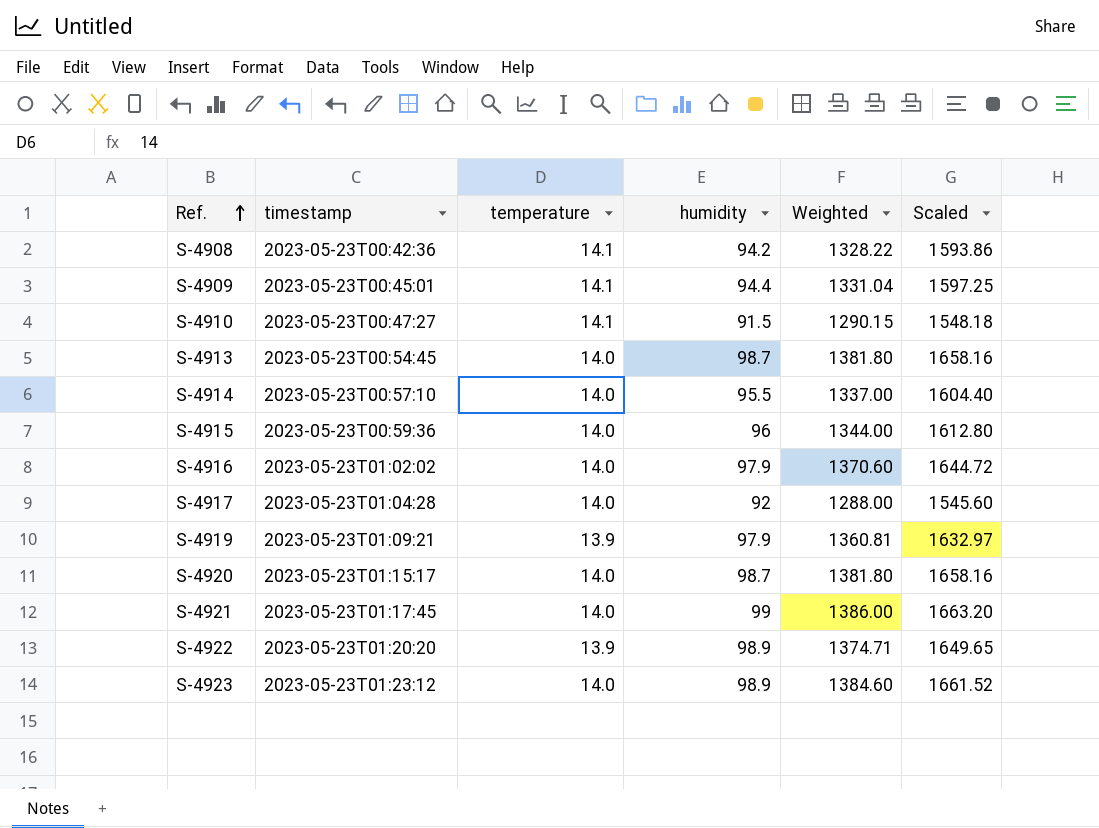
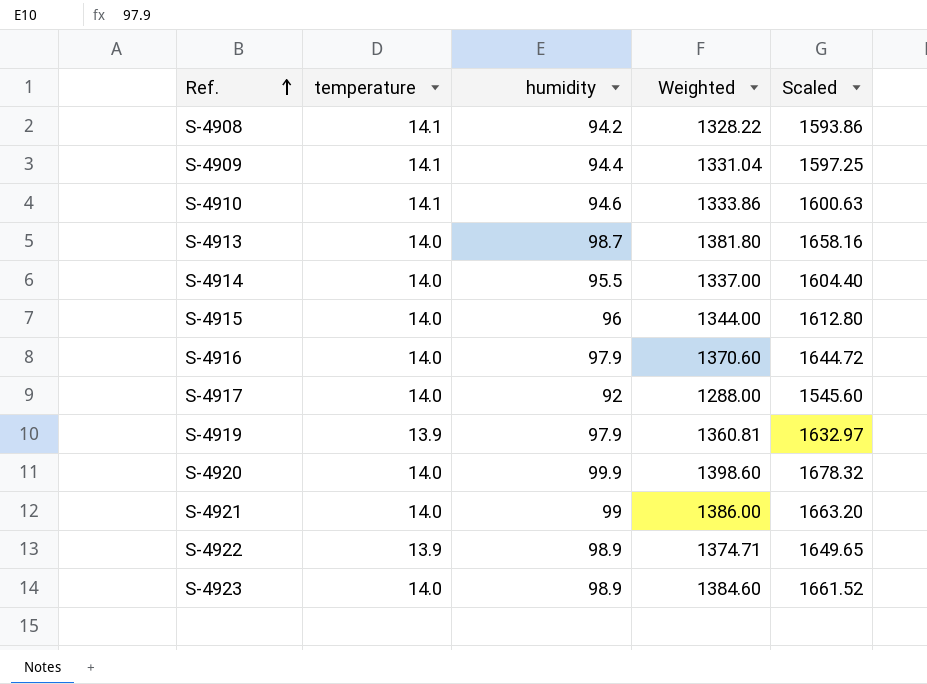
column timestamp | position: 2 -> none
S-4910 | humidity: 91.5 -> 94.6
S-4910 | Weighted: 1290.15 -> 1333.86
S-4910 | Scaled: 1548.18 -> 1600.63
S-4920 | humidity: 98.7 -> 99.9
S-4920 | Weighted: 1381.80 -> 1398.60
S-4920 | Scaled: 1658.16 -> 1678.32

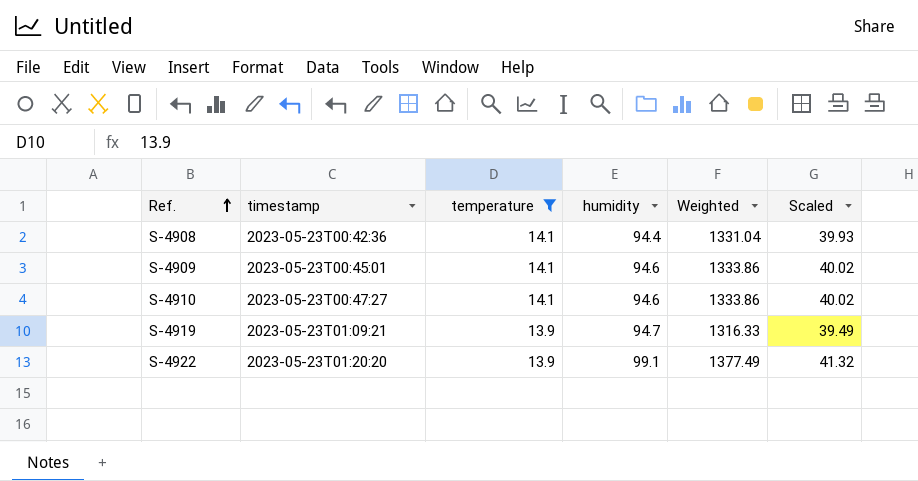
filter: none -> temperature != 14.0
column timestamp | position: none -> 2
column Scaled | formula: [Weighted] * 1.2 -> [Weighted] * 0.03
S-4908 | humidity: 94.2 -> 94.4
S-4908 | Weighted: 1328.22 -> 1331.04
S-4909 | humidity: 94.4 -> 94.6
S-4909 | Weighted: 1331.04 -> 1333.86
S-4919 | humidity: 97.9 -> 94.7
S-4919 | Weighted: 1360.81 -> 1316.33
S-4922 | humidity: 98.9 -> 99.1
S-4922 | Weighted: 1374.71 -> 1377.49

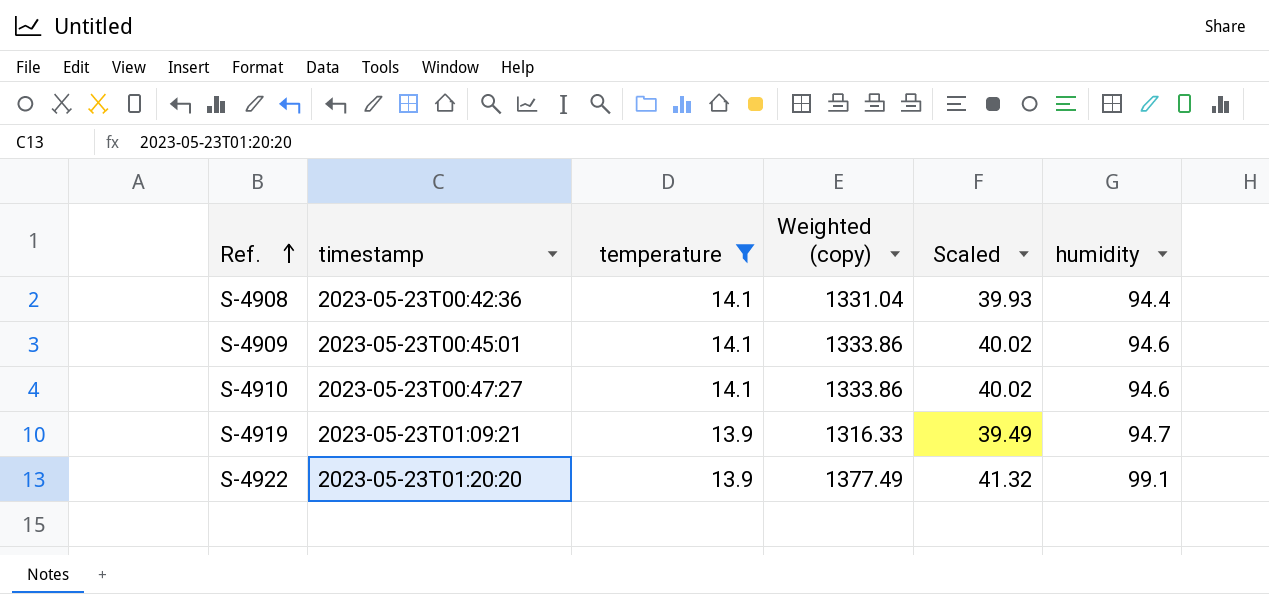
column name: Weighted -> Weighted (copy)
column humidity | position: 4 -> 6

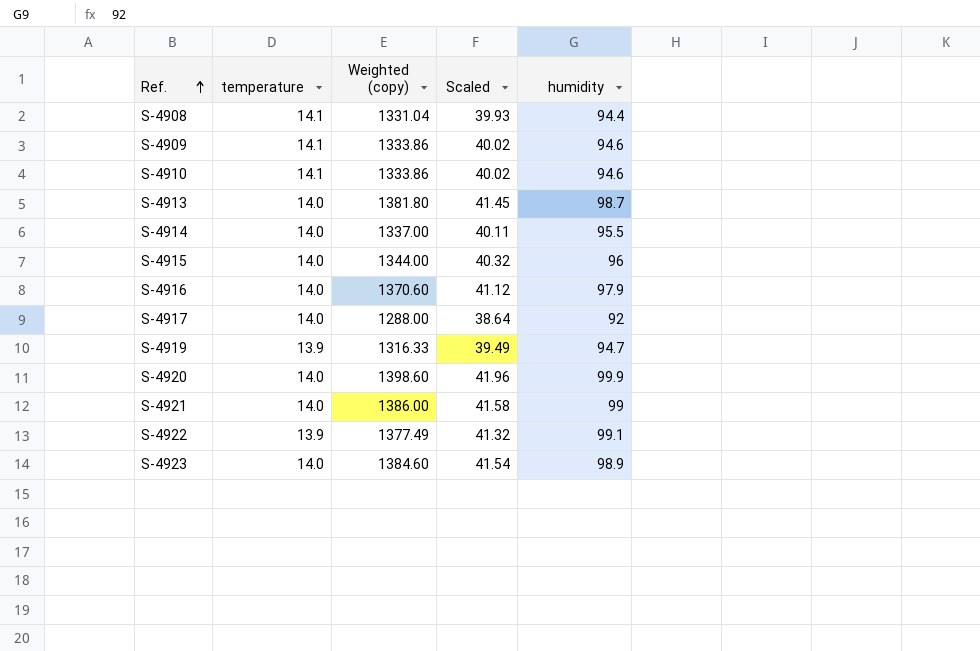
filter: temperature != 14.0 -> none
column timestamp | position: 2 -> none

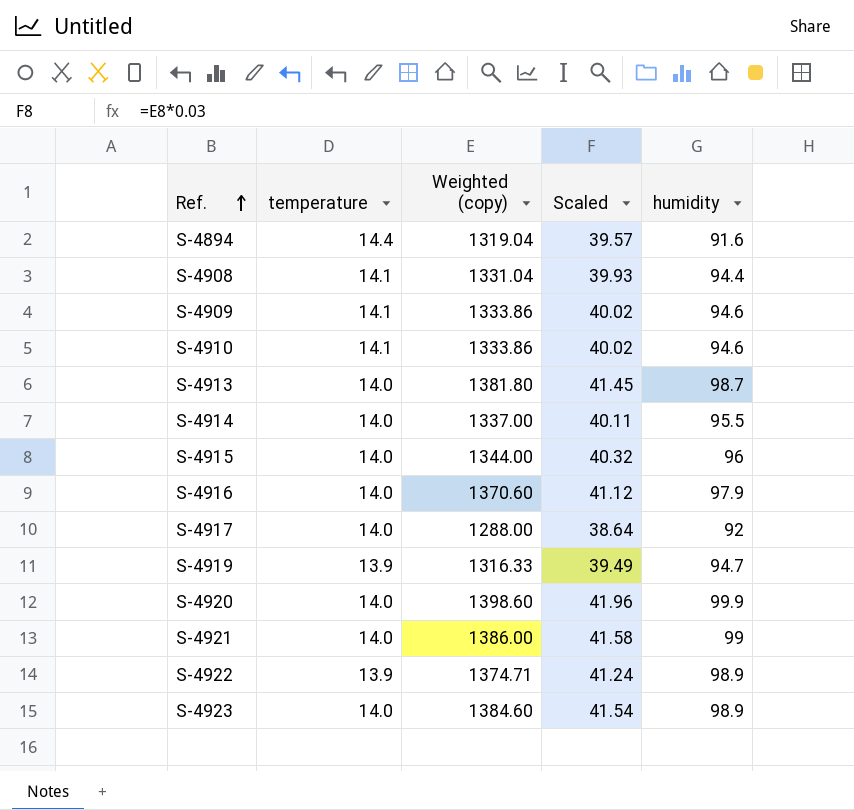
row S-4894: none -> 14.4 | 1319.04 | 39.57 | 91.6
S-4922 | Weighted (copy): 1377.49 -> 1374.71
S-4922 | Scaled: 41.32 -> 41.24
S-4922 | humidity: 99.1 -> 98.9

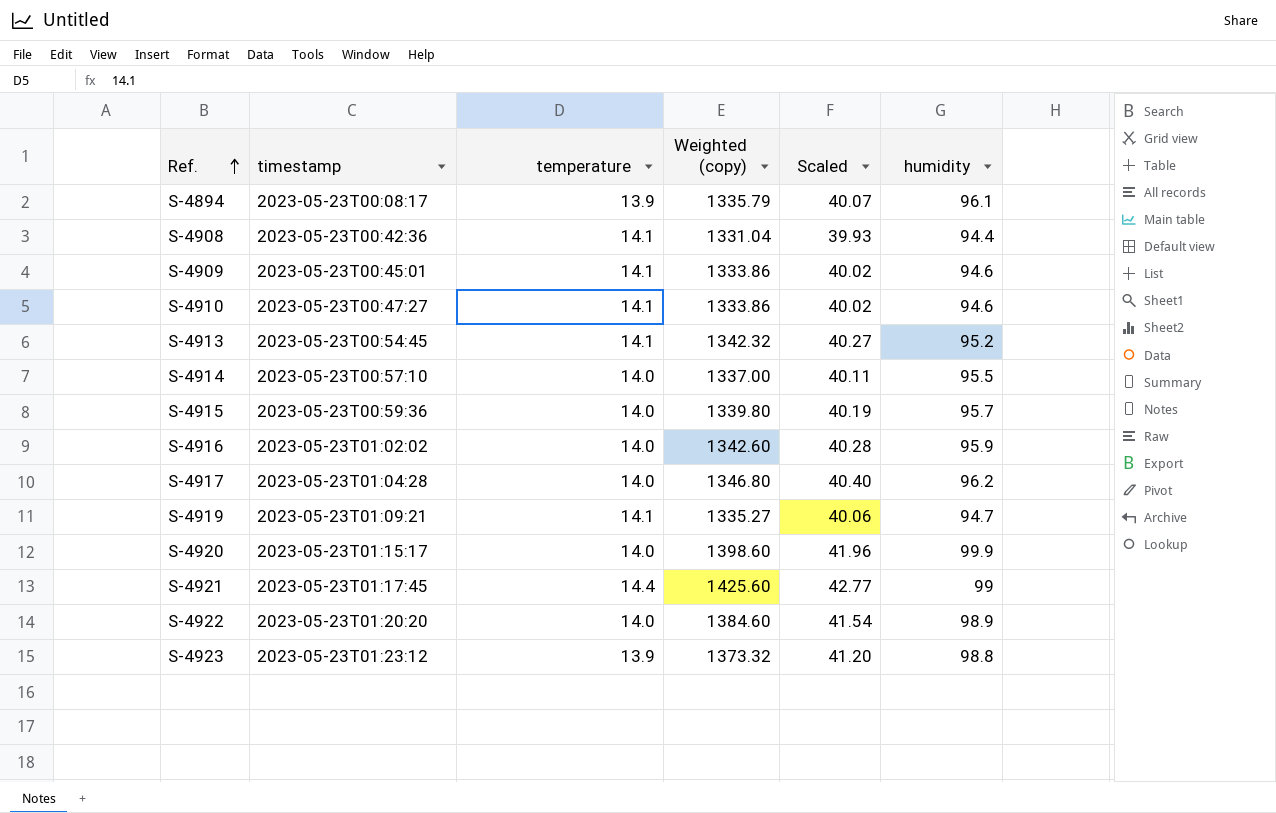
column timestamp | position: none -> 2
S-4894 | temperature: 14.4 -> 13.9
S-4894 | Weighted (copy): 1319.04 -> 1335.79
S-4894 | Scaled: 39.57 -> 40.07
S-4894 | humidity: 91.6 -> 96.1
S-4913 | temperature: 14.0 -> 14.1
S-4913 | Weighted (copy): 1381.80 -> 1342.32
S-4913 | Scaled: 41.45 -> 40.27
S-4913 | humidity: 98.7 -> 95.2
S-4915 | Weighted (copy): 1344.00 -> 1339.80
S-4915 | Scaled: 40.32 -> 40.19
S-4915 | humidity: 96 -> 95.7
S-4916 | Weighted (copy): 1370.60 -> 1342.60
S-4916 | Scaled: 41.12 -> 40.28
S-4916 | humidity: 97.9 -> 95.9
S-4917 | Weighted (copy): 1288.00 -> 1346.80
S-4917 | Scaled: 38.64 -> 40.40
S-4917 | humidity: 92 -> 96.2
S-4919 | temperature: 13.9 -> 14.1
S-4919 | Weighted (copy): 1316.33 -> 1335.27
S-4919 | Scaled: 39.49 -> 40.06
S-4921 | temperature: 14.0 -> 14.4
S-4921 | Weighted (copy): 1386.00 -> 1425.60
S-4921 | Scaled: 41.58 -> 42.77
S-4922 | temperature: 13.9 -> 14.0
S-4922 | Weighted (copy): 1374.71 -> 1384.60
S-4922 | Scaled: 41.24 -> 41.54
S-4923 | temperature: 14.0 -> 13.9
S-4923 | Weighted (copy): 1384.60 -> 1373.32
S-4923 | Scaled: 41.54 -> 41.20
S-4923 | humidity: 98.9 -> 98.8

